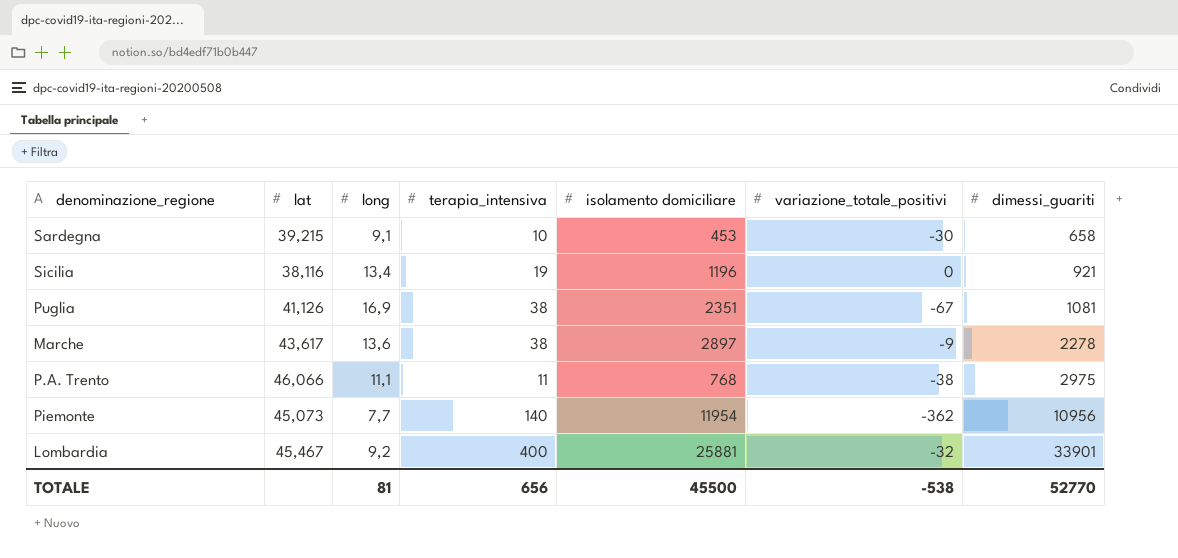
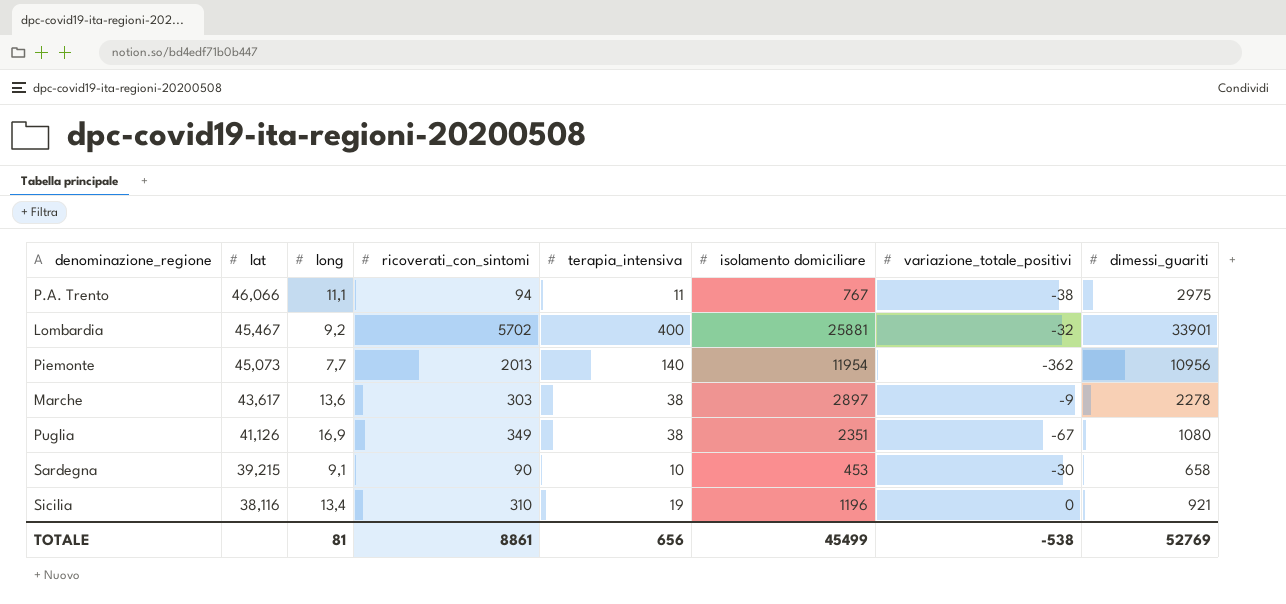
row order: dimessi_guariti ascending -> lat descending
column ricoverati_con_sintomi | position: none -> 4
P.A. Trento | isolamento domiciliare: 768 -> 767
Puglia | dimessi_guariti: 1081 -> 1080
TOTALE | isolamento domiciliare: 45500 -> 45499
TOTALE | dimessi_guariti: 52770 -> 52769

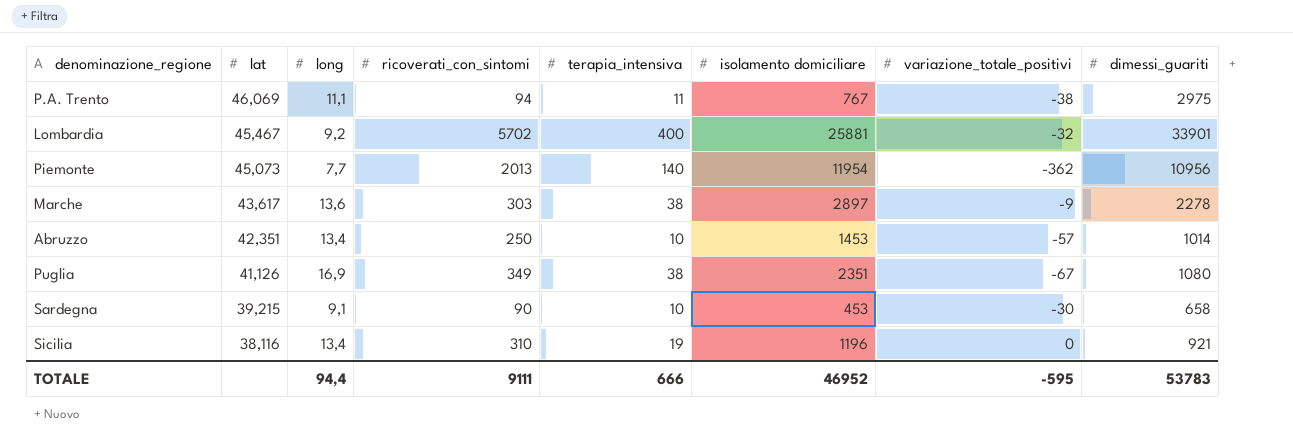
P.A. Trento | lat: 46,066 -> 46,069
row Abruzzo: none -> 42,351 | 13,4 | 250 | 10 | 1453 | -57 | 1014
TOTALE | long: 81 -> 94,4
TOTALE | ricoverati_con_sintomi: 8861 -> 9111
TOTALE | terapia_intensiva: 656 -> 666
TOTALE | isolamento domiciliare: 45499 -> 46952
TOTALE | variazione_totale_positivi: -538 -> -595
TOTALE | dimessi_guariti: 52769 -> 53783

